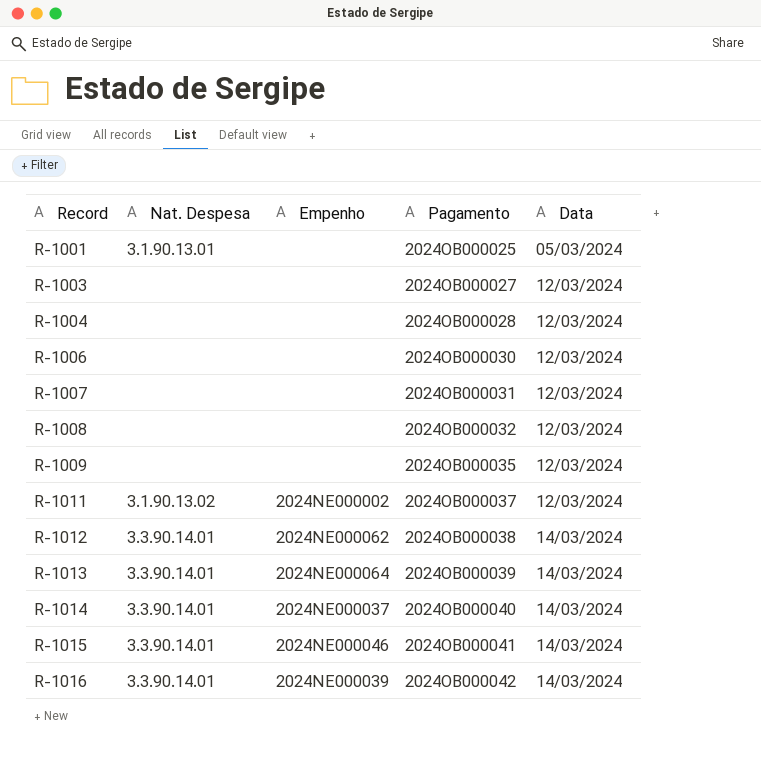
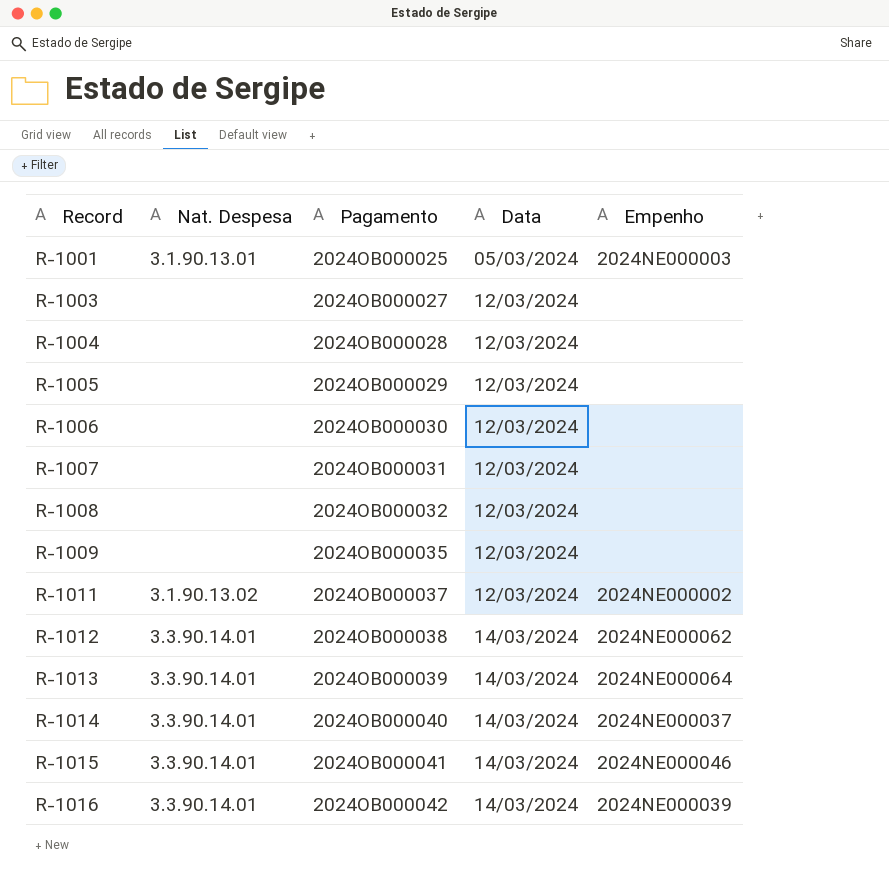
column Empenho | position: 3 -> 5
R-1001 | Empenho: none -> 2024NE000003
row R-1005: none -> none | 2024OB000029 | 12/03/2024 | none

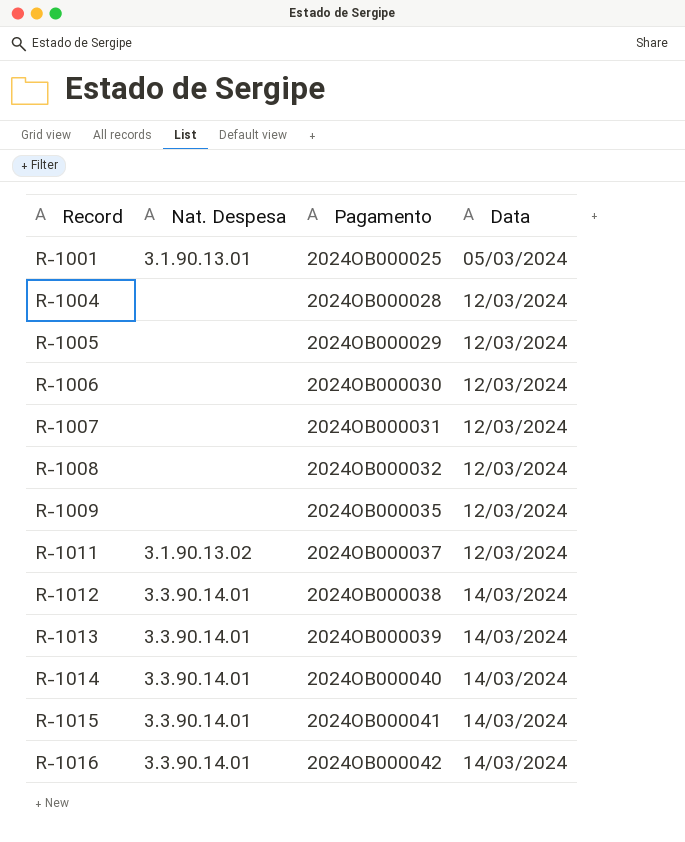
column Empenho | position: 5 -> none
row R-1003: none | 2024OB000027 | 12/03/2024 | none -> none

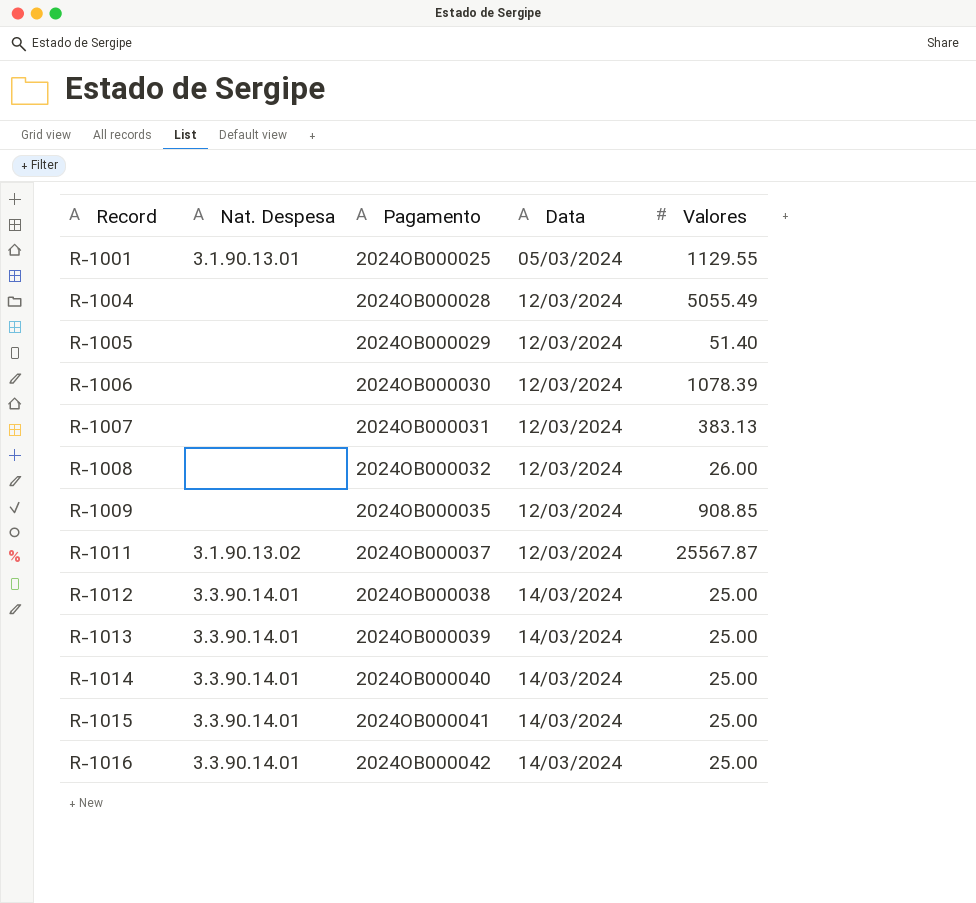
column Valores | position: none -> 5

